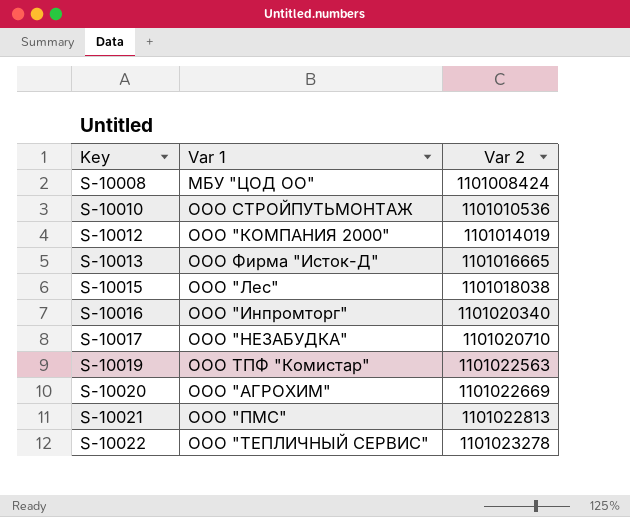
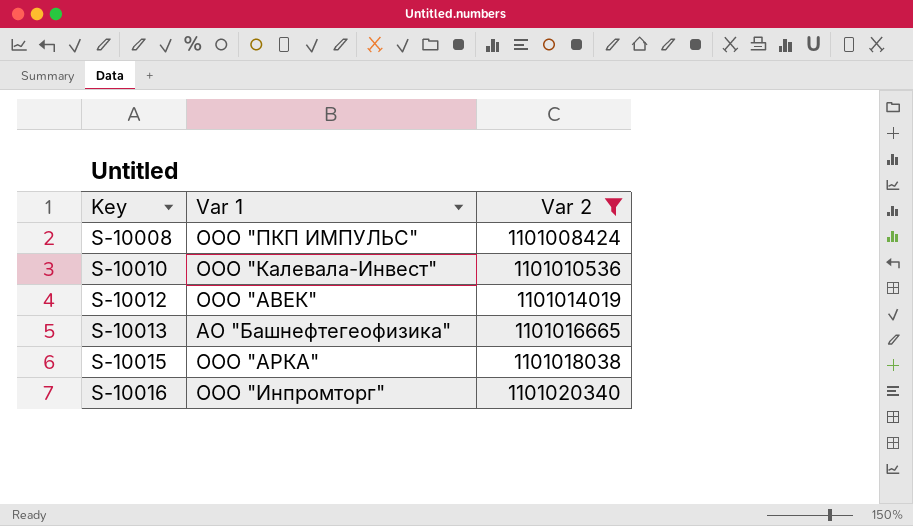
filter: none -> Var 2 <= 1101020340
S-10008 | Var 1: МБУ "ЦОД ОО" -> ООО "ПКП ИМПУЛЬС"
S-10010 | Var 1: ООО СТРОЙПУТЬМОНТАЖ -> ООО "Калевала-Инвест"
S-10012 | Var 1: ООО "КОМПАНИЯ 2000" -> ООО "АВЕК"
S-10013 | Var 1: ООО Фирма "Исток-Д" -> АО "Башнефтегеофизика"
S-10015 | Var 1: ООО "Лес" -> ООО "АРКА"

